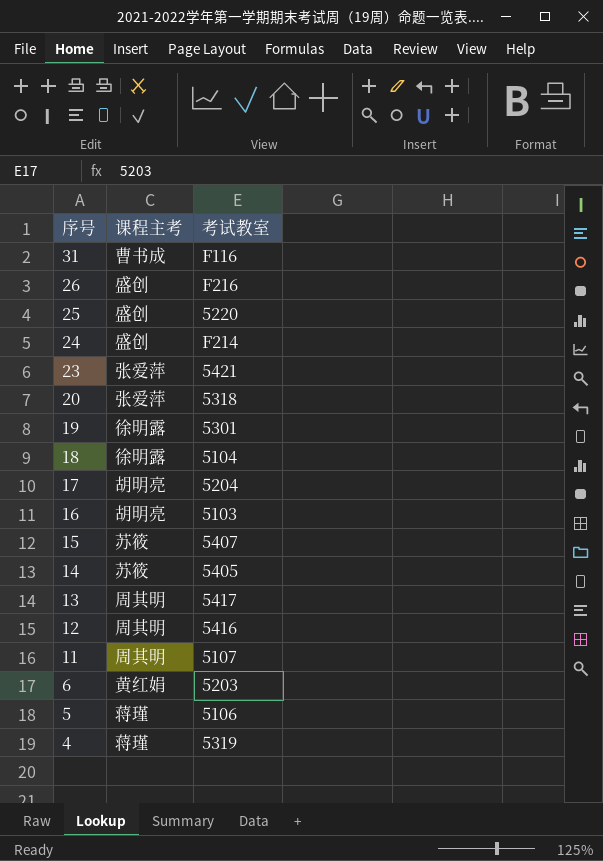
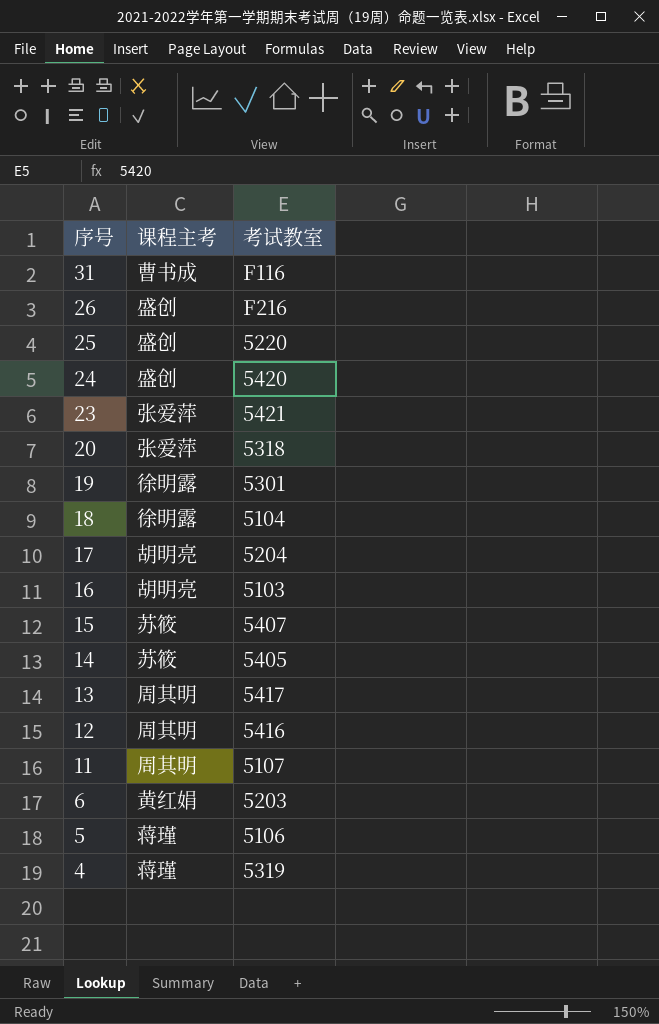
24 | 考试教室: F214 -> 5420

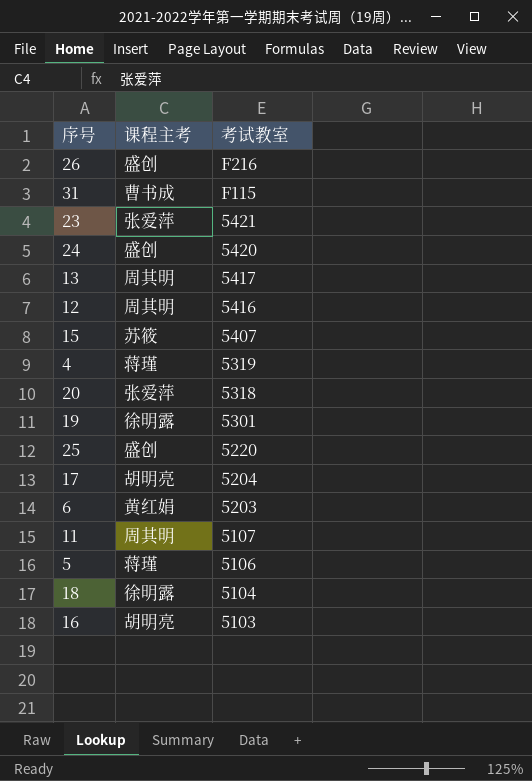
row order: 序号 descending -> 考试教室 descending
row 14: 苏筱 | 5405 -> none
31 | 考试教室: F116 -> F115

